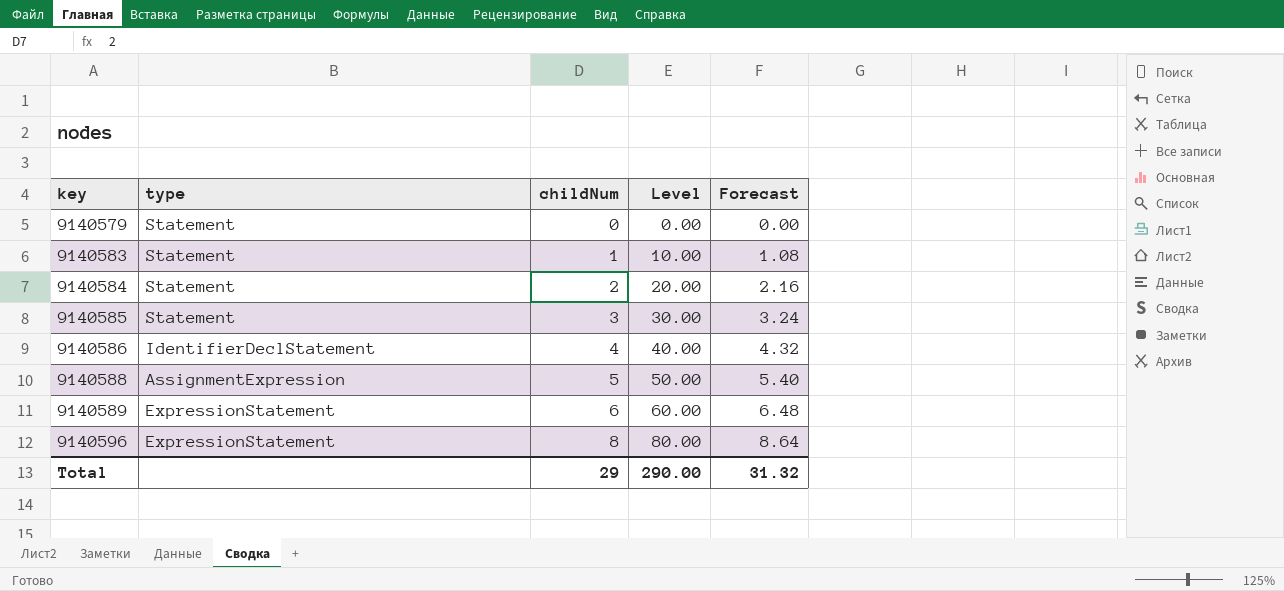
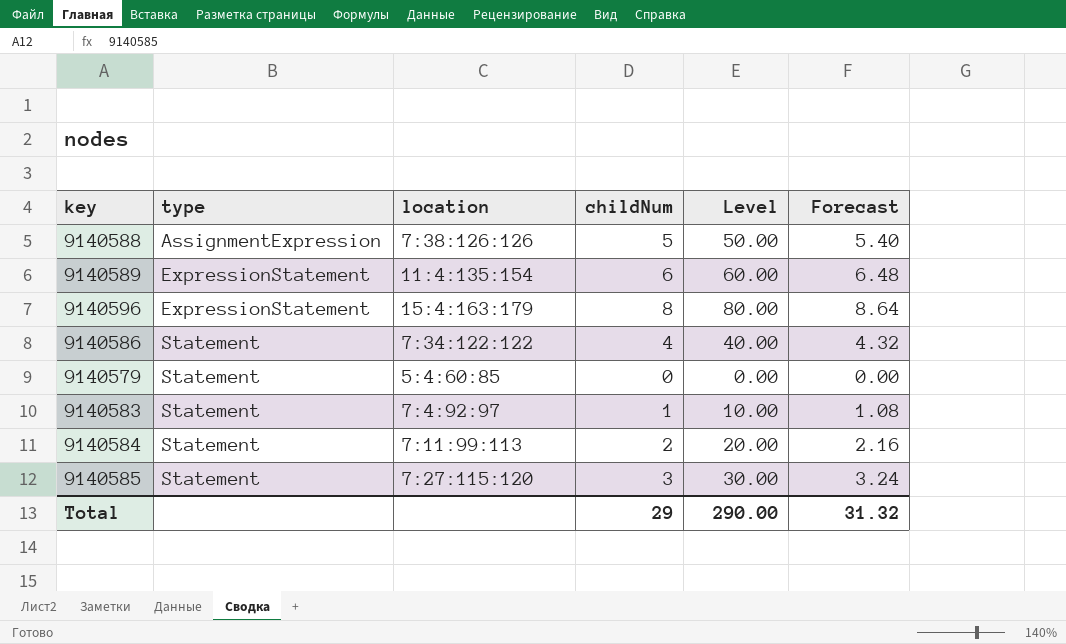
row order: key ascending -> type ascending
column location | position: none -> 3
9140586 | type: IdentifierDeclStatement -> Statement

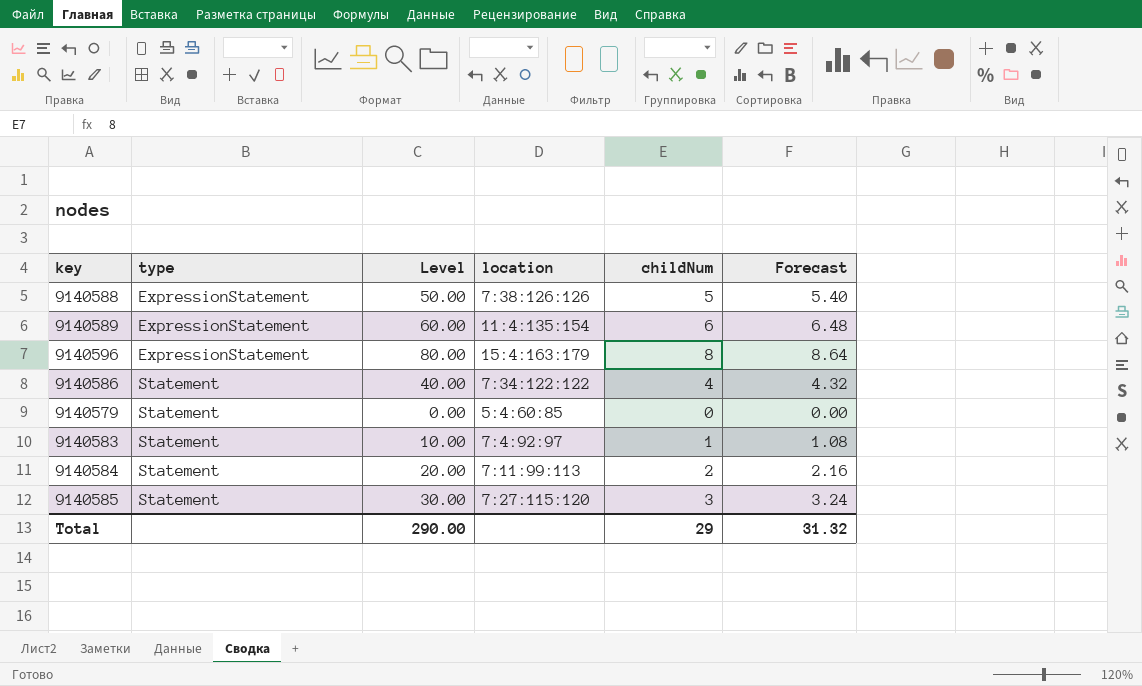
column Level | position: 5 -> 3
9140588 | type: AssignmentExpression -> ExpressionStatement

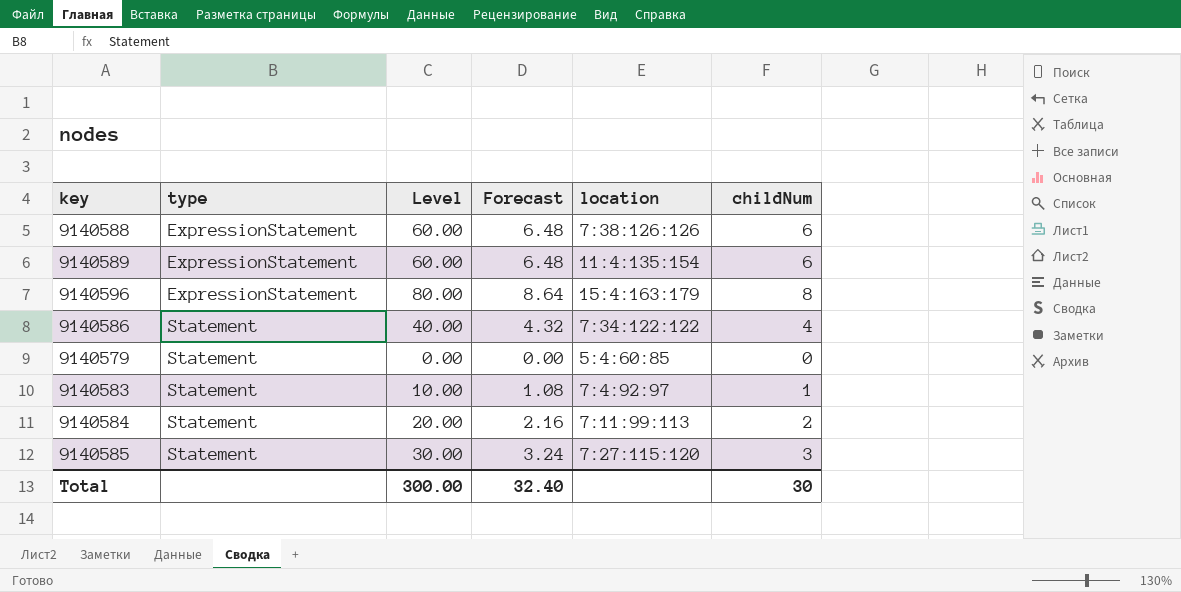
column Forecast | position: 6 -> 4
9140588 | Level: 50.00 -> 60.00
9140588 | Forecast: 5.40 -> 6.48
9140588 | childNum: 5 -> 6
Total | Level: 290.00 -> 300.00
Total | Forecast: 31.32 -> 32.40
Total | childNum: 29 -> 30

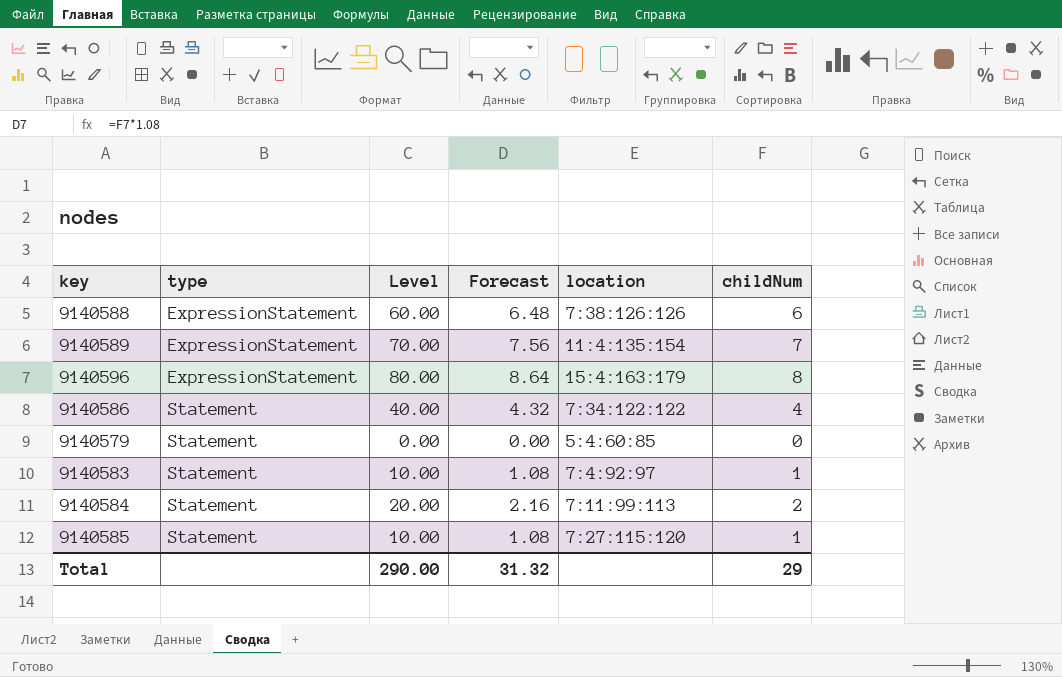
9140589 | Level: 60.00 -> 70.00
9140589 | Forecast: 6.48 -> 7.56
9140589 | childNum: 6 -> 7
9140585 | Level: 30.00 -> 10.00
9140585 | Forecast: 3.24 -> 1.08
9140585 | childNum: 3 -> 1
Total | Level: 300.00 -> 290.00
Total | Forecast: 32.40 -> 31.32
Total | childNum: 30 -> 29

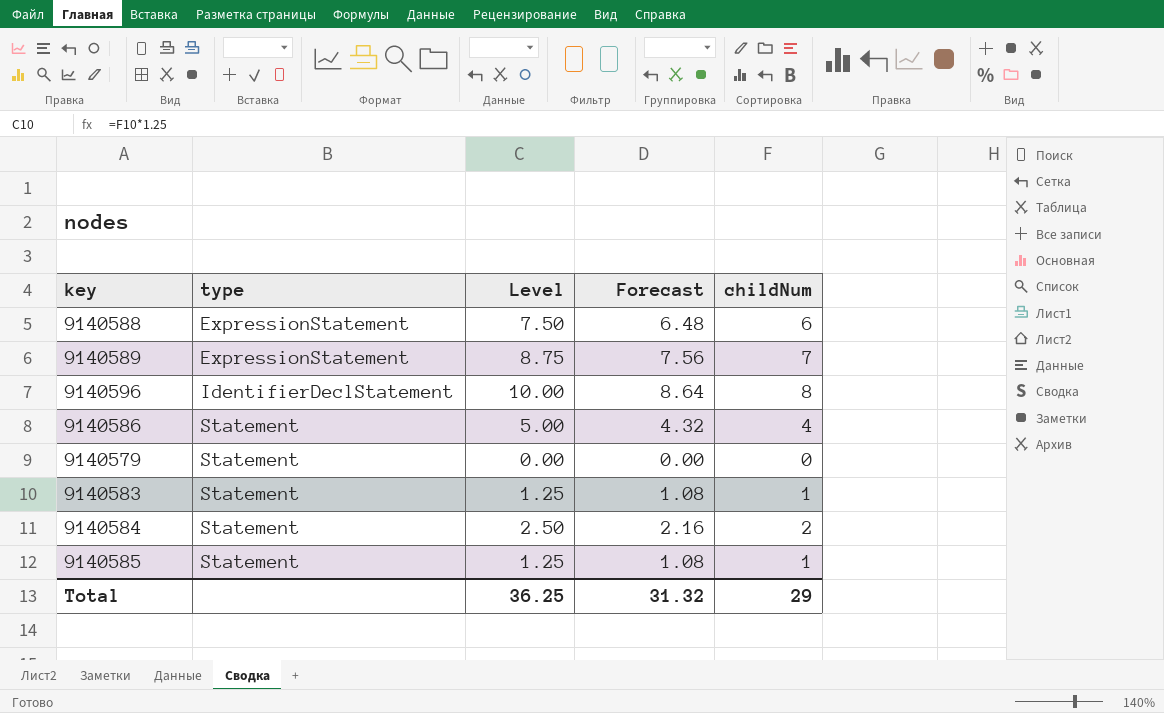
column location | position: 5 -> none
column Level | formula: [childNum] * 10 -> [childNum] * 1.25
9140596 | type: ExpressionStatement -> IdentifierDeclStatement
Total | Level: 290.00 -> 36.25

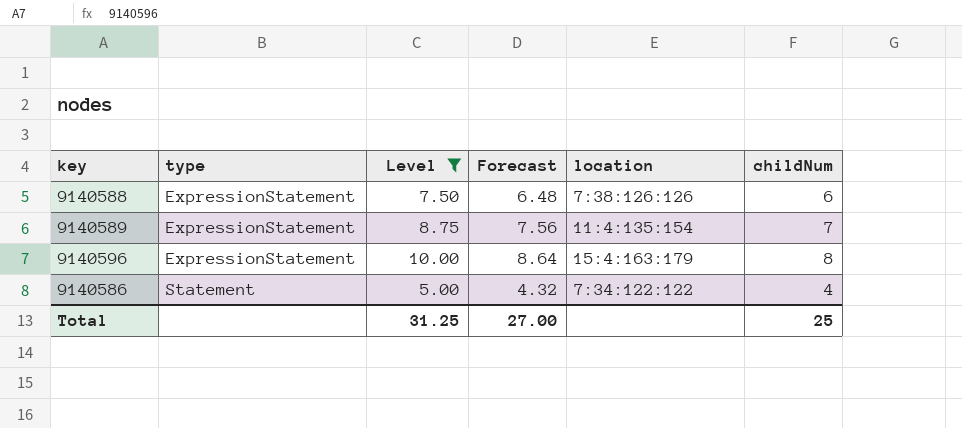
filter: none -> Level >= 5.00
column location | position: none -> 5
9140596 | type: IdentifierDeclStatement -> ExpressionStatement
Total | Level: 36.25 -> 31.25
Total | Forecast: 31.32 -> 27.00
Total | childNum: 29 -> 25

